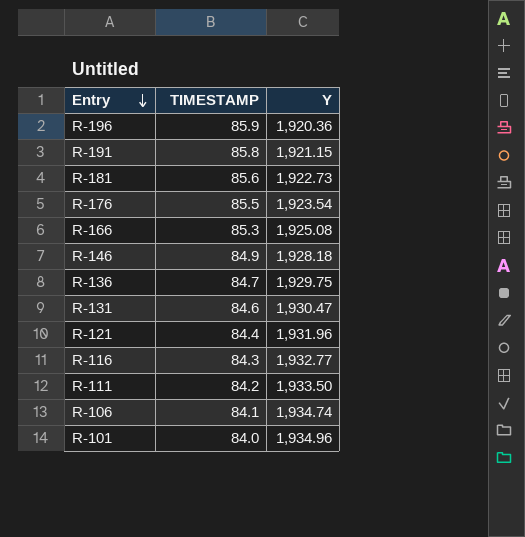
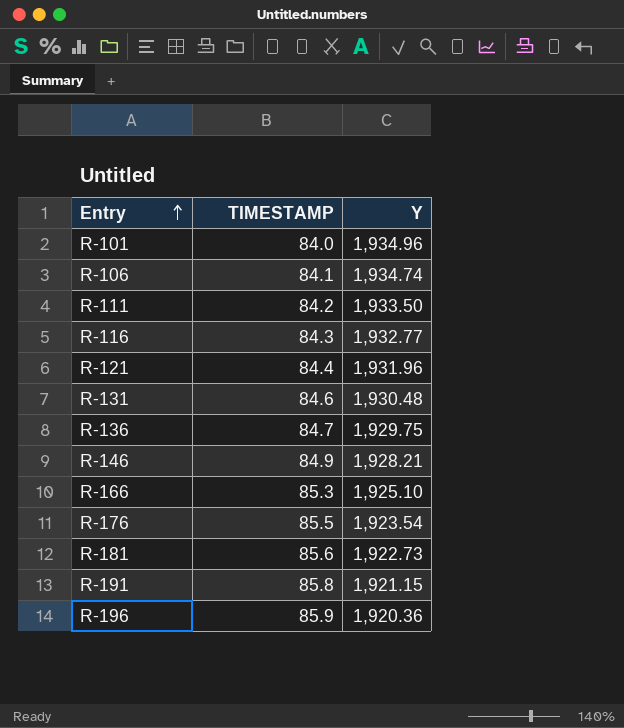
row order: Entry descending -> Entry ascending
R-131 | Y: 1,930.47 -> 1,930.48
R-146 | Y: 1,928.18 -> 1,928.21
R-166 | Y: 1,925.08 -> 1,925.10

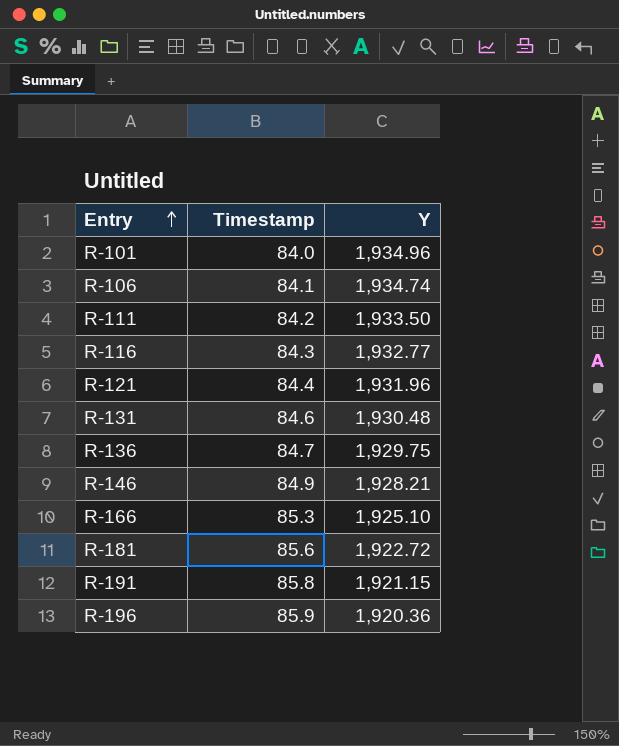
column name: TIMESTAMP -> Timestamp
row R-176: 85.5 | 1,923.54 -> none
R-181 | Y: 1,922.73 -> 1,922.72

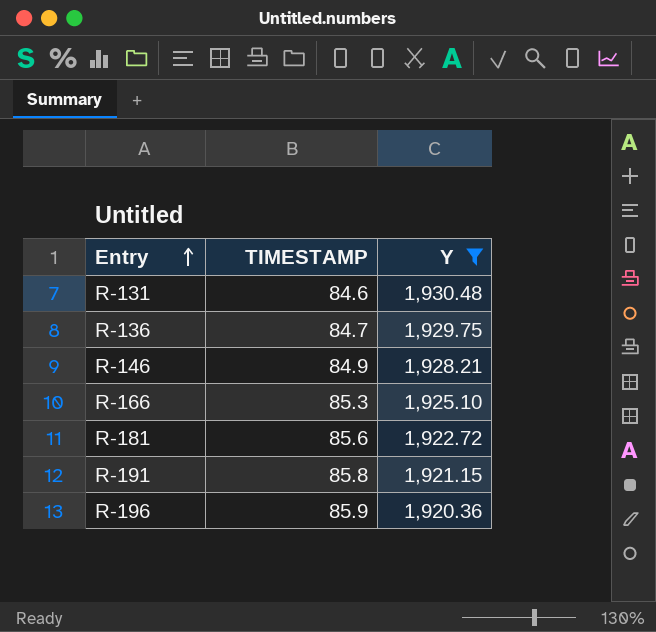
filter: none -> Y <= 1,930.48
column name: Timestamp -> TIMESTAMP

